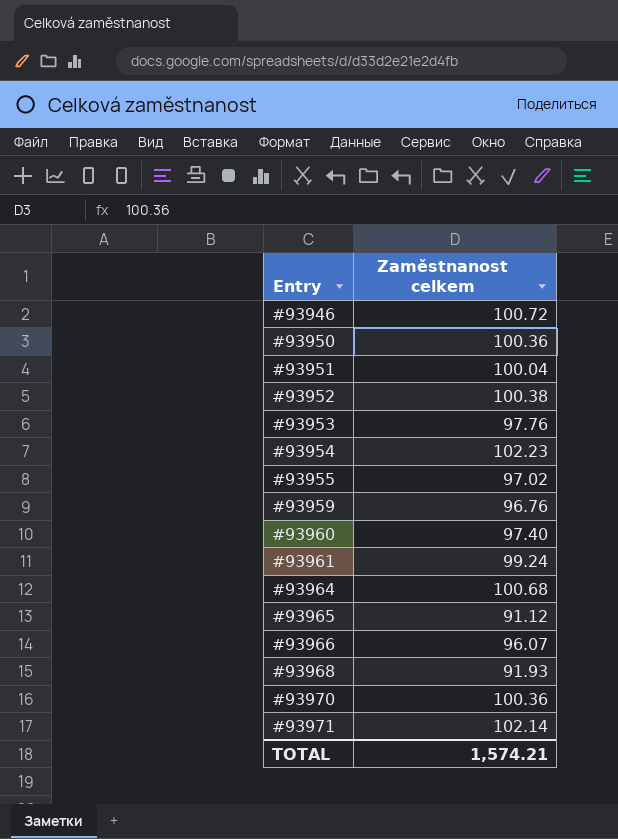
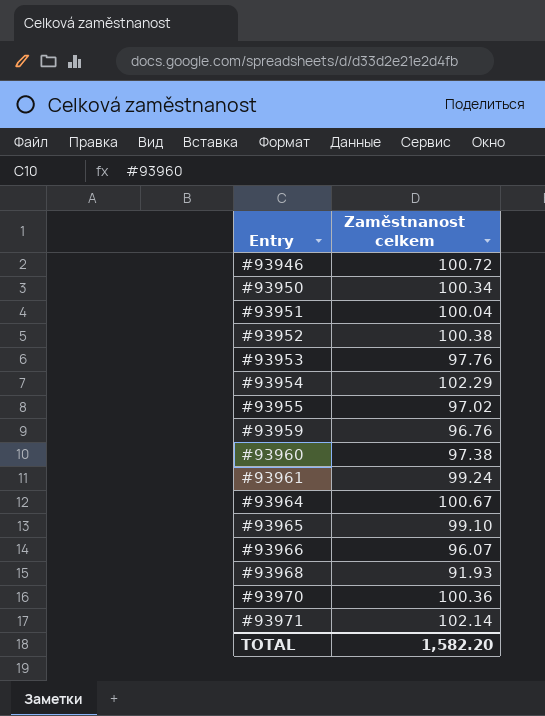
#93950 | Zaměstnanost celkem: 100.36 -> 100.34
#93954 | Zaměstnanost celkem: 102.23 -> 102.29
#93960 | Zaměstnanost celkem: 97.40 -> 97.38
#93964 | Zaměstnanost celkem: 100.68 -> 100.67
#93965 | Zaměstnanost celkem: 91.12 -> 99.10
TOTAL | Zaměstnanost celkem: 1,574.21 -> 1,582.20

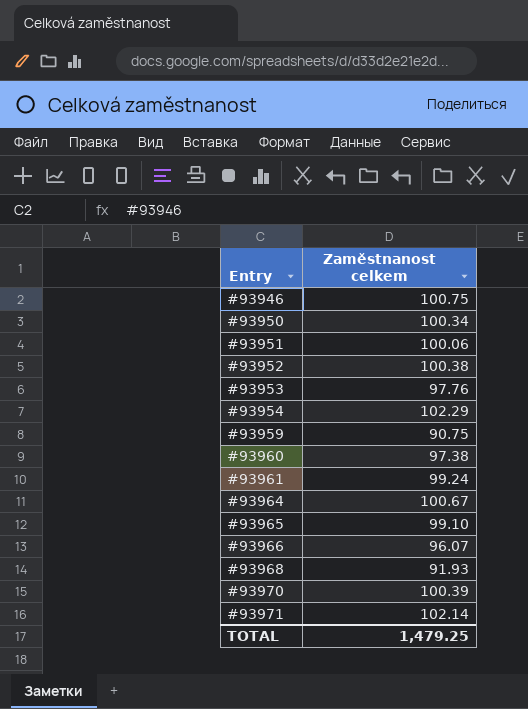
row #93955: 97.02 -> none
#93946 | Zaměstnanost celkem: 100.72 -> 100.75
#93951 | Zaměstnanost celkem: 100.04 -> 100.06
#93959 | Zaměstnanost celkem: 96.76 -> 90.75
#93970 | Zaměstnanost celkem: 100.36 -> 100.39
TOTAL | Zaměstnanost celkem: 1,582.20 -> 1,479.25

